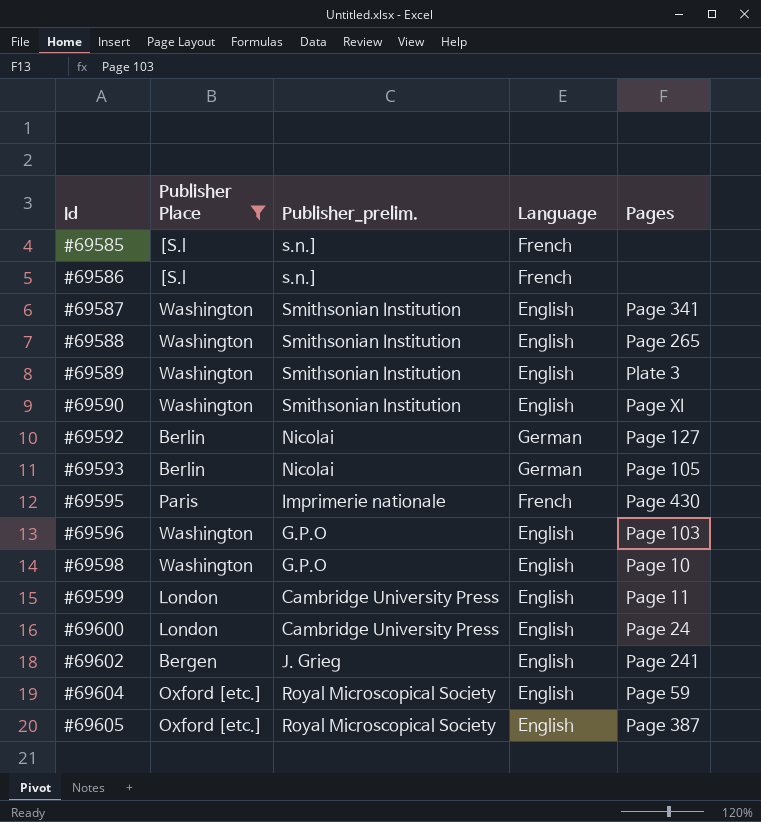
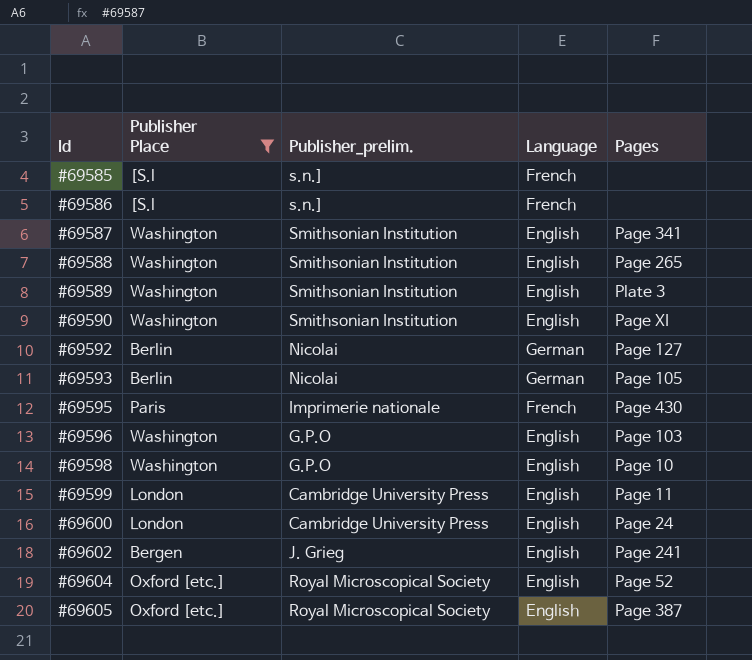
#69604 | Pages: Page 59 -> Page 52

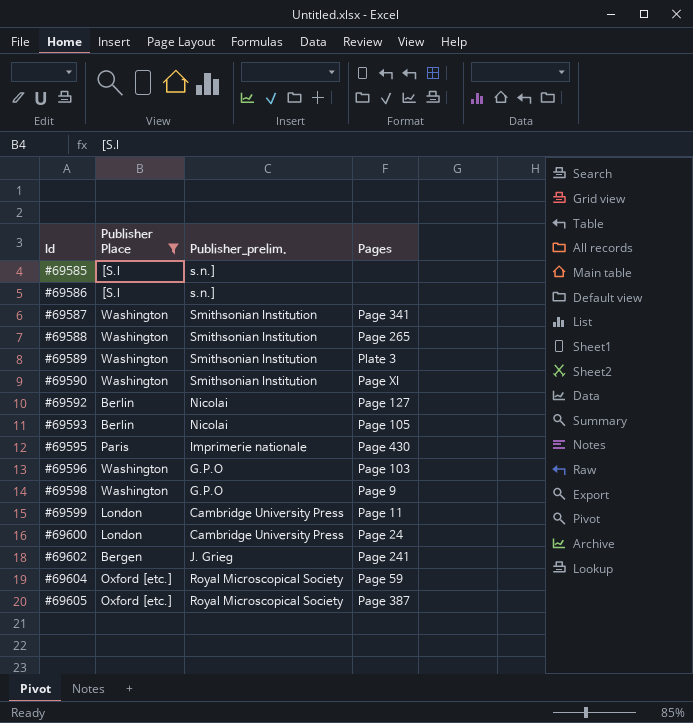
column Language | position: 4 -> none
#69598 | Pages: Page 10 -> Page 9
#69604 | Pages: Page 52 -> Page 59

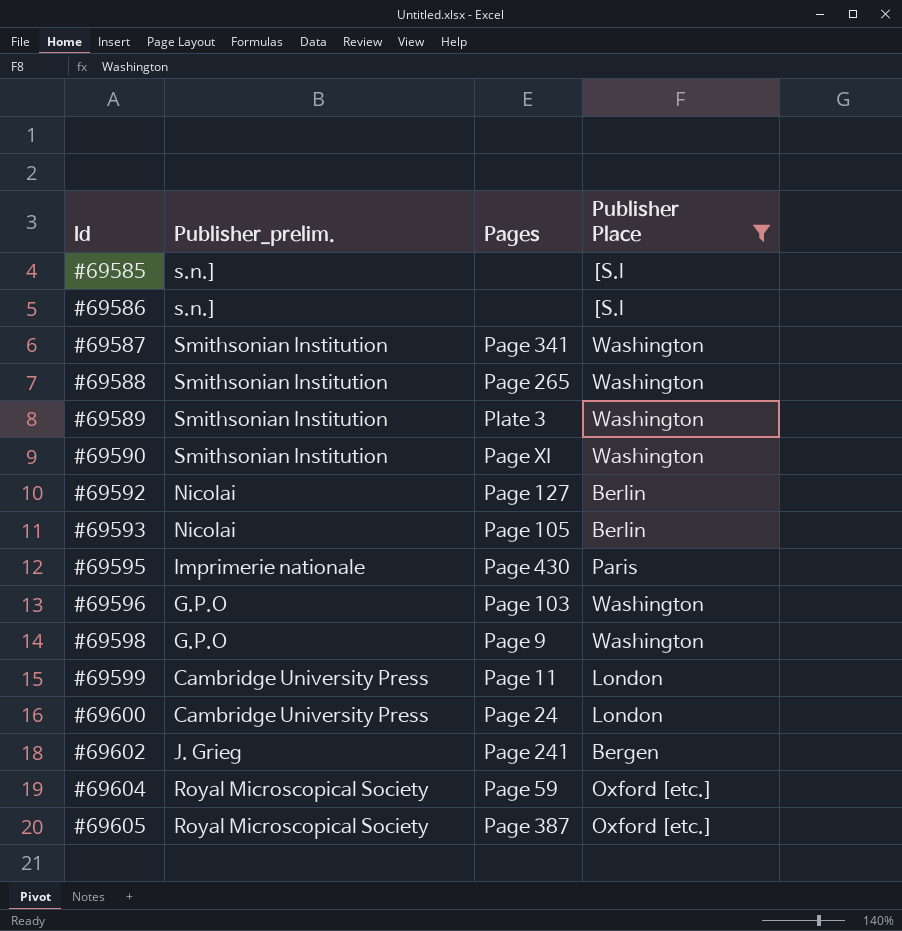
column Publisher Place | position: 2 -> 4

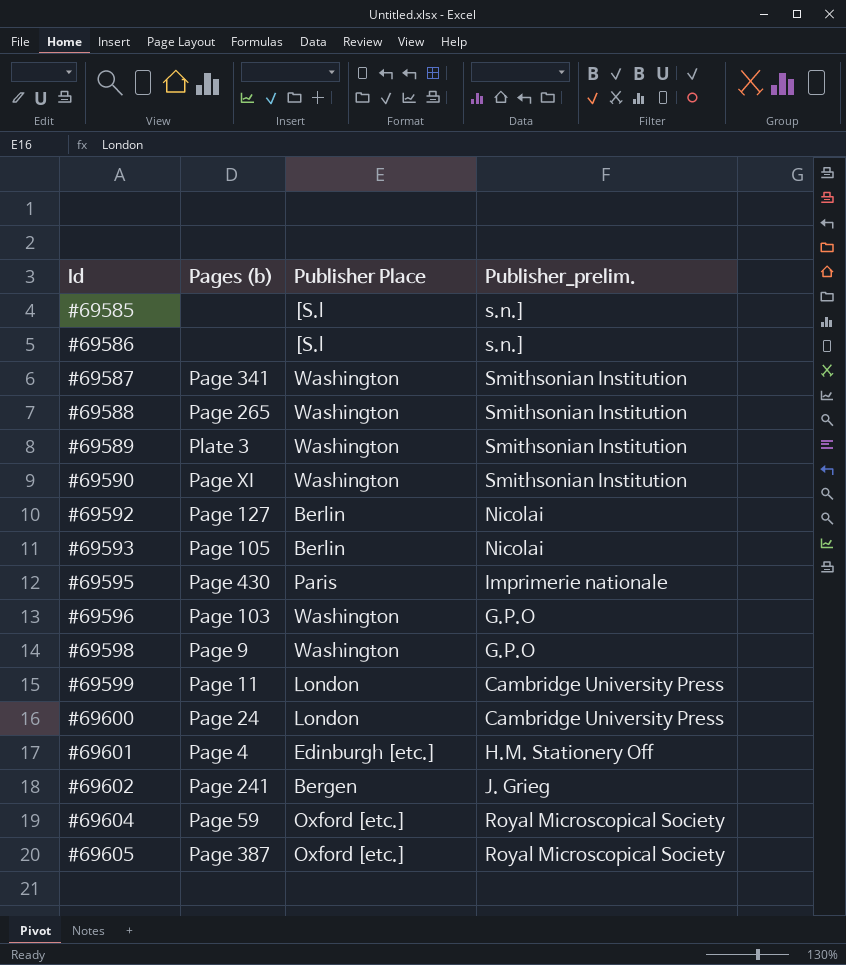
filter: Publisher Place != Edinburgh [etc.] -> none
column name: Pages -> Pages (b)
column Publisher_prelim. | position: 2 -> 4

